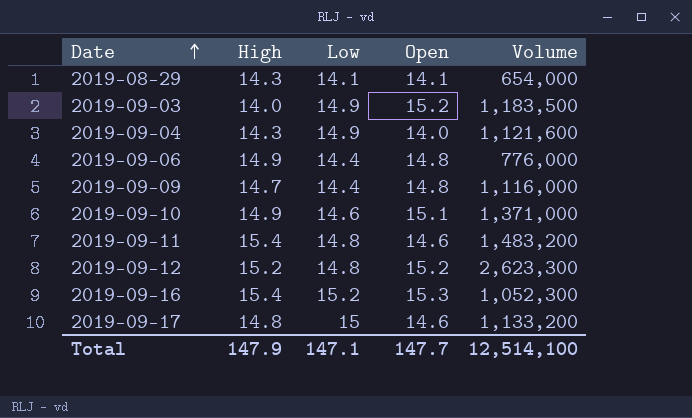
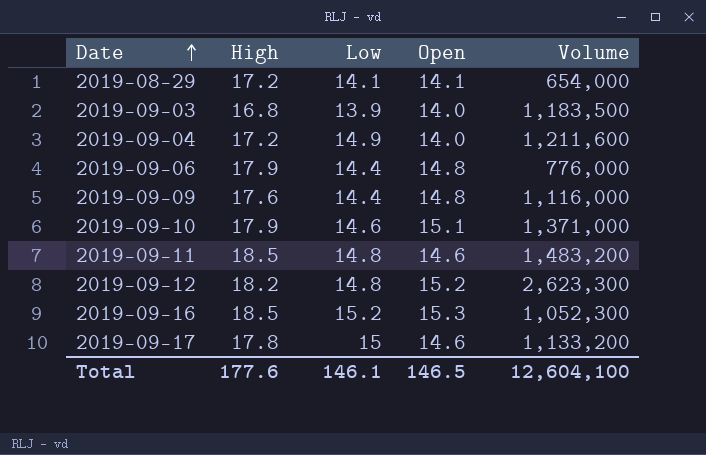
2019-08-29 | High: 14.3 -> 17.2
2019-09-03 | High: 14.0 -> 16.8
2019-09-03 | Low: 14.9 -> 13.9
2019-09-03 | Open: 15.2 -> 14.0
2019-09-04 | High: 14.3 -> 17.2
2019-09-04 | Volume: 1,121,600 -> 1,211,600
2019-09-06 | High: 14.9 -> 17.9
2019-09-09 | High: 14.7 -> 17.6
2019-09-10 | High: 14.9 -> 17.9
2019-09-11 | High: 15.4 -> 18.5
2019-09-12 | High: 15.2 -> 18.2
2019-09-16 | High: 15.4 -> 18.5
2019-09-17 | High: 14.8 -> 17.8
Total | High: 147.9 -> 177.6
Total | Low: 147.1 -> 146.1
Total | Open: 147.7 -> 146.5
Total | Volume: 12,514,100 -> 12,604,100

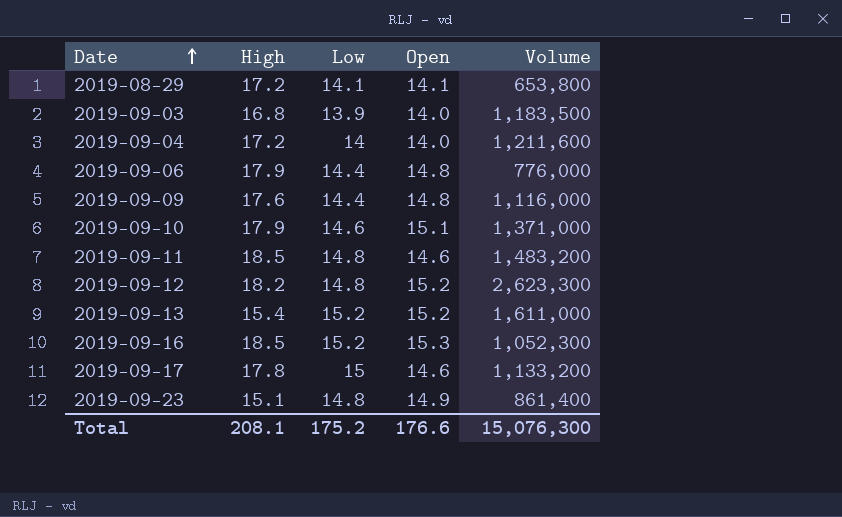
2019-08-29 | Volume: 654,000 -> 653,800
2019-09-04 | Low: 14.9 -> 14
row 2019-09-13: none -> 15.4 | 15.2 | 15.2 | 1,611,000
row 2019-09-23: none -> 15.1 | 14.8 | 14.9 | 861,400
Total | High: 177.6 -> 208.1
Total | Low: 146.1 -> 175.2
Total | Open: 146.5 -> 176.6
Total | Volume: 12,604,100 -> 15,076,300

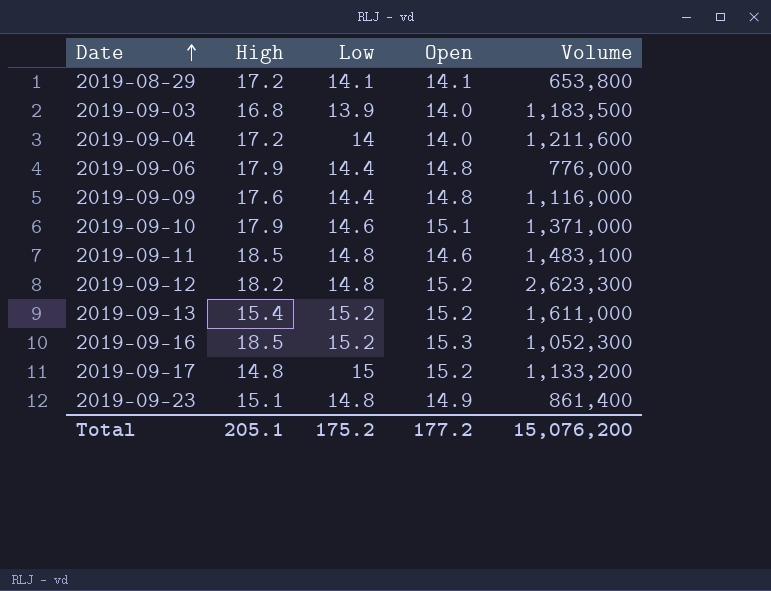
2019-09-11 | Volume: 1,483,200 -> 1,483,100
2019-09-17 | High: 17.8 -> 14.8
2019-09-17 | Open: 14.6 -> 15.2
Total | High: 208.1 -> 205.1
Total | Open: 176.6 -> 177.2
Total | Volume: 15,076,300 -> 15,076,200

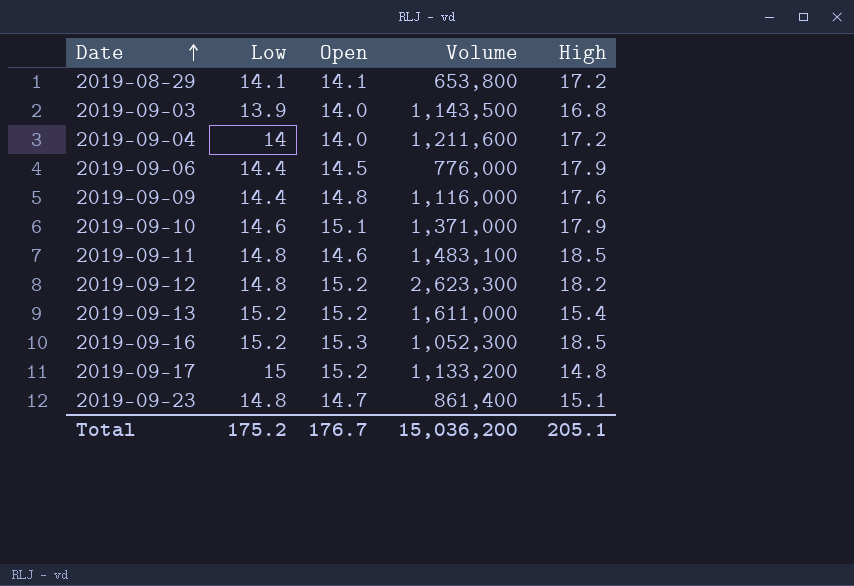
column High | position: 2 -> 5
2019-09-03 | Volume: 1,183,500 -> 1,143,500
2019-09-06 | Open: 14.8 -> 14.5
2019-09-23 | Open: 14.9 -> 14.7
Total | Open: 177.2 -> 176.7
Total | Volume: 15,076,200 -> 15,036,200

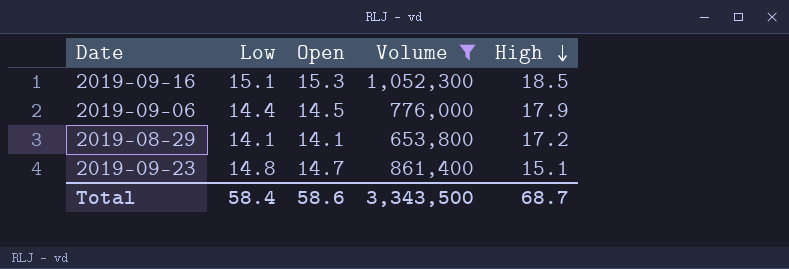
filter: none -> Volume <= 1,052,300
row order: Date ascending -> High descending
2019-09-16 | Low: 15.2 -> 15.1
Total | Low: 175.2 -> 58.4
Total | Open: 176.7 -> 58.6
Total | Volume: 15,036,200 -> 3,343,500
Total | High: 205.1 -> 68.7

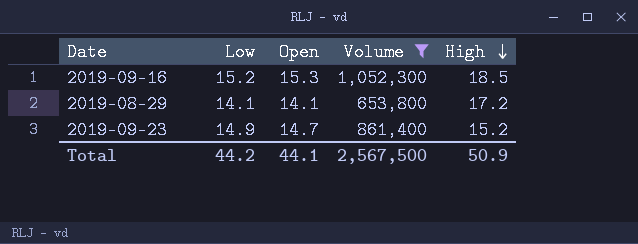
row 2019-09-06: 14.4 | 14.5 | 776,000 | 17.9 -> none
2019-09-16 | Low: 15.1 -> 15.2
2019-09-23 | Low: 14.8 -> 14.9
2019-09-23 | High: 15.1 -> 15.2
Total | Low: 58.4 -> 44.2
Total | Open: 58.6 -> 44.1
Total | Volume: 3,343,500 -> 2,567,500
Total | High: 68.7 -> 50.9

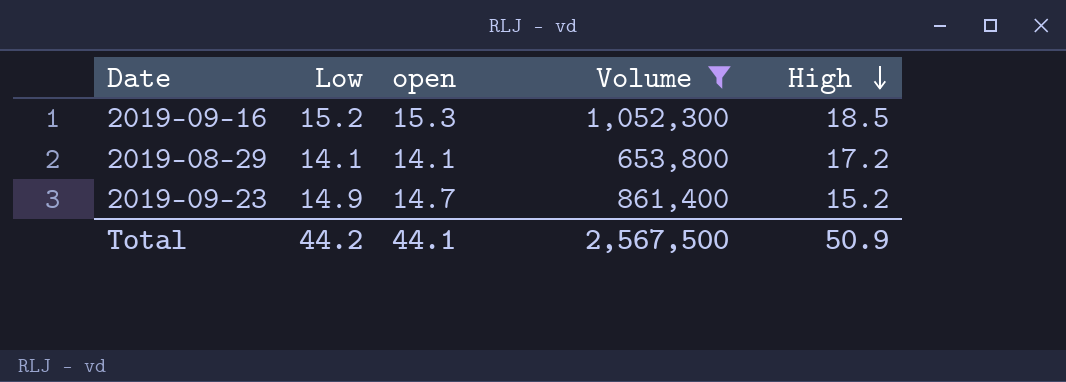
column name: Open -> open

